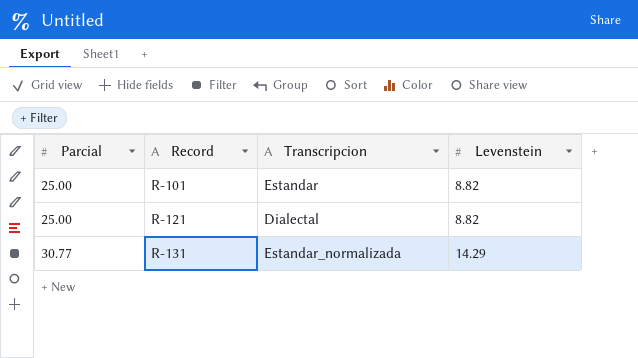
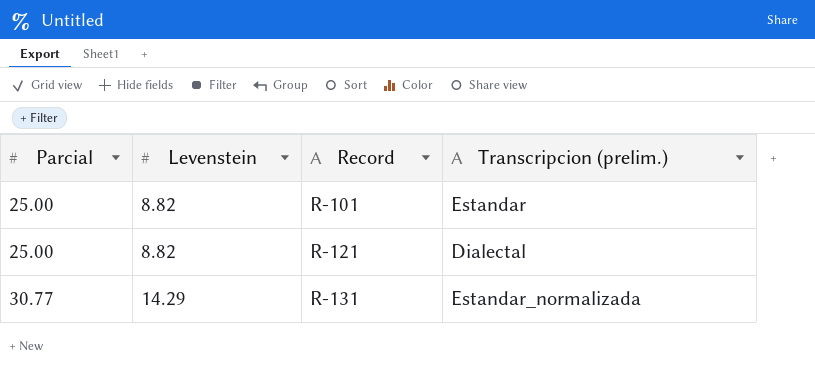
column Levenstein | position: 4 -> 2
column name: Transcripcion -> Transcripcion (prelim.)

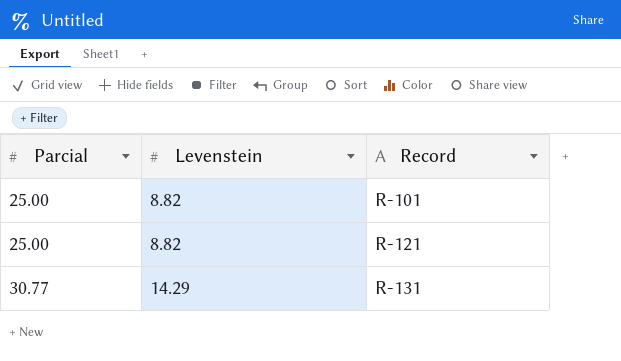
column Transcripcion (prelim.) | position: 4 -> none

